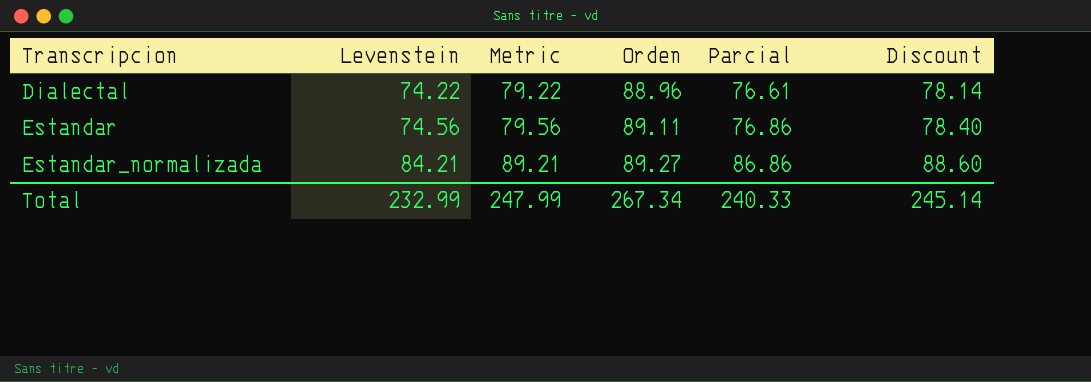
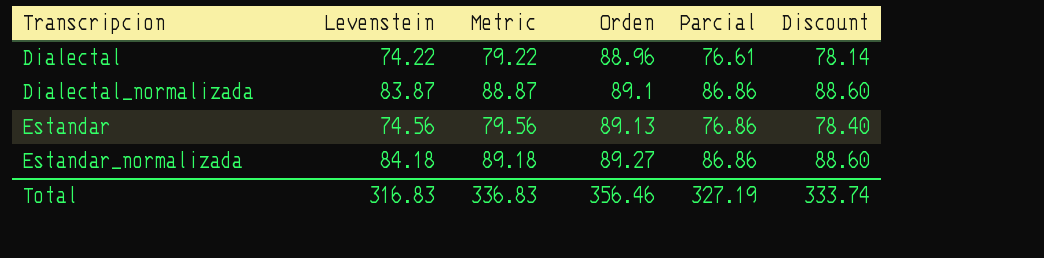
row Dialectal_normalizada: none -> 83.87 | 88.87 | 89.1 | 86.86 | 88.60
Estandar | Orden: 89.11 -> 89.13
Estandar_normalizada | Levenstein: 84.21 -> 84.18
Estandar_normalizada | Metric: 89.21 -> 89.18
Total | Levenstein: 232.99 -> 316.83
Total | Metric: 247.99 -> 336.83
Total | Orden: 267.34 -> 356.46
Total | Parcial: 240.33 -> 327.19
Total | Discount: 245.14 -> 333.74

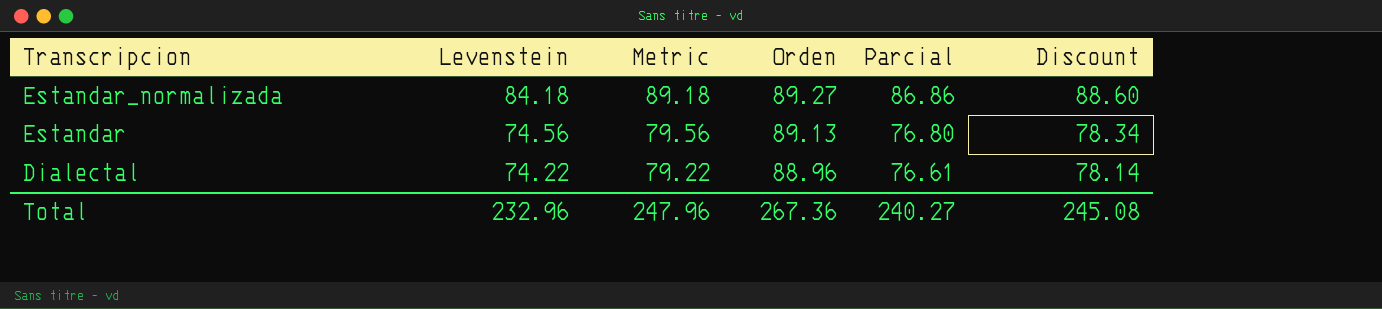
row order: Transcripcion ascending -> Transcripcion descending
row Dialectal_normalizada: 83.87 | 88.87 | 89.1 | 86.86 | 88.60 -> none
Estandar | Parcial: 76.86 -> 76.80
Estandar | Discount: 78.40 -> 78.34
Total | Levenstein: 316.83 -> 232.96
Total | Metric: 336.83 -> 247.96
Total | Orden: 356.46 -> 267.36
Total | Parcial: 327.19 -> 240.27
Total | Discount: 333.74 -> 245.08

